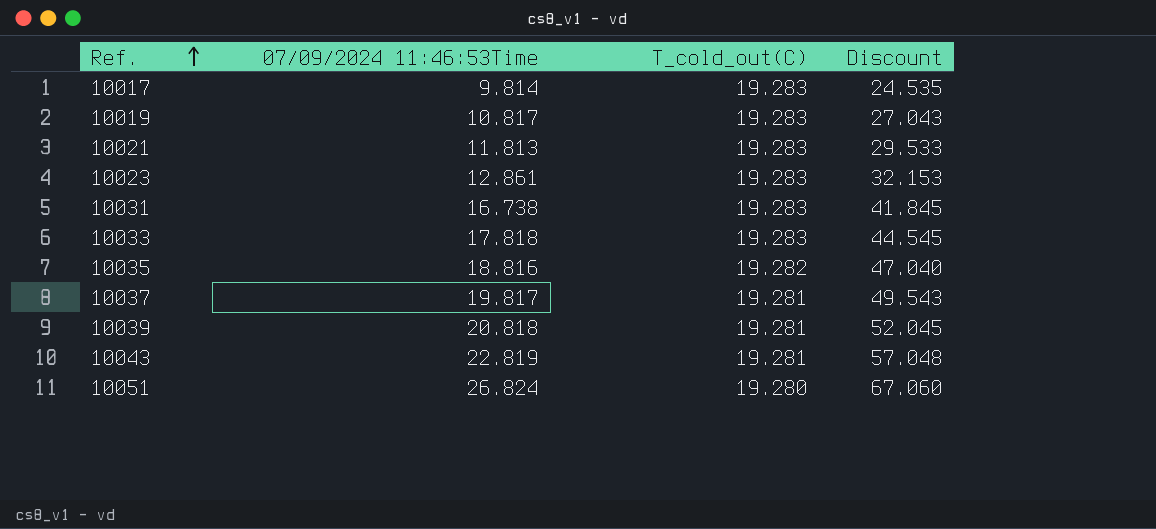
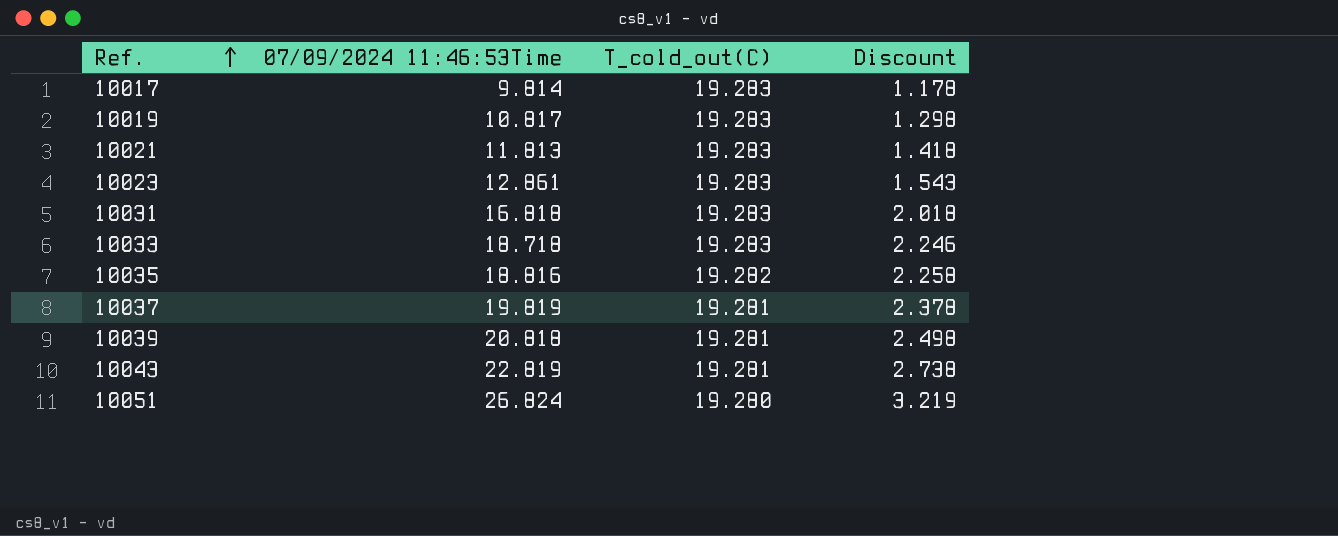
column Discount | formula: [07/09/2024 11:46:53Time] * 2.5 -> [07/09/2024 11:46:53Time] * 0.12
10031 | 07/09/2024 11:46:53Time: 16.738 -> 16.818
10033 | 07/09/2024 11:46:53Time: 17.818 -> 18.718
10037 | 07/09/2024 11:46:53Time: 19.817 -> 19.819

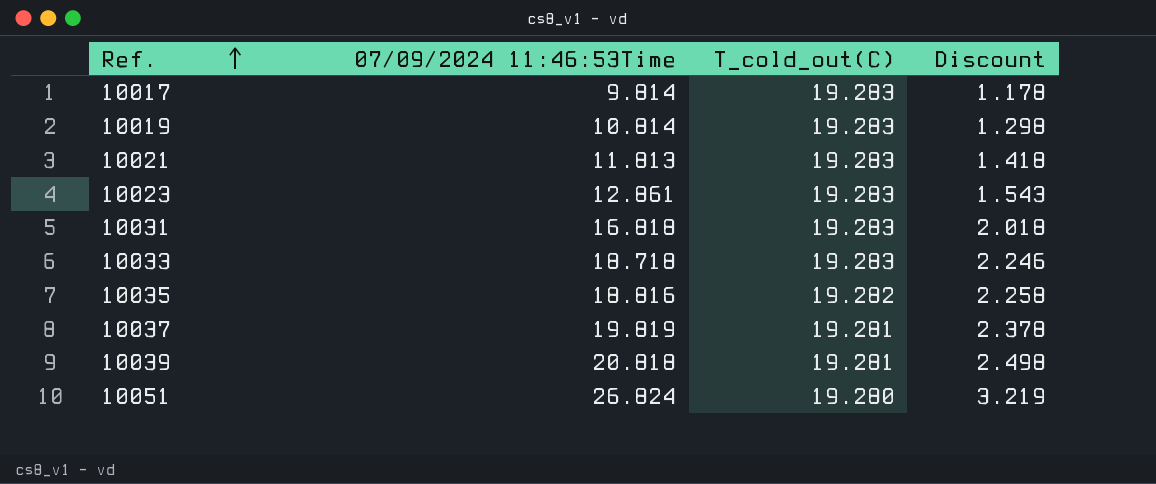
row 10043: 22.819 | 19.281 | 2.738 -> none
10019 | 07/09/2024 11:46:53Time: 10.817 -> 10.814

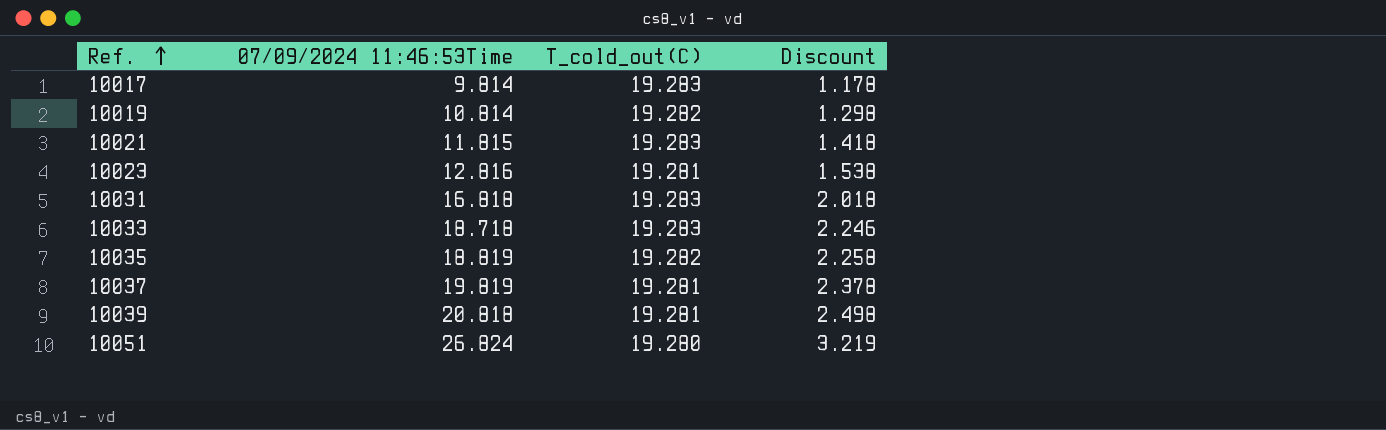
10019 | T_cold_out(C): 19.283 -> 19.282
10021 | 07/09/2024 11:46:53Time: 11.813 -> 11.815
10023 | 07/09/2024 11:46:53Time: 12.861 -> 12.816
10023 | T_cold_out(C): 19.283 -> 19.281
10023 | Discount: 1.543 -> 1.538
10035 | 07/09/2024 11:46:53Time: 18.816 -> 18.819

